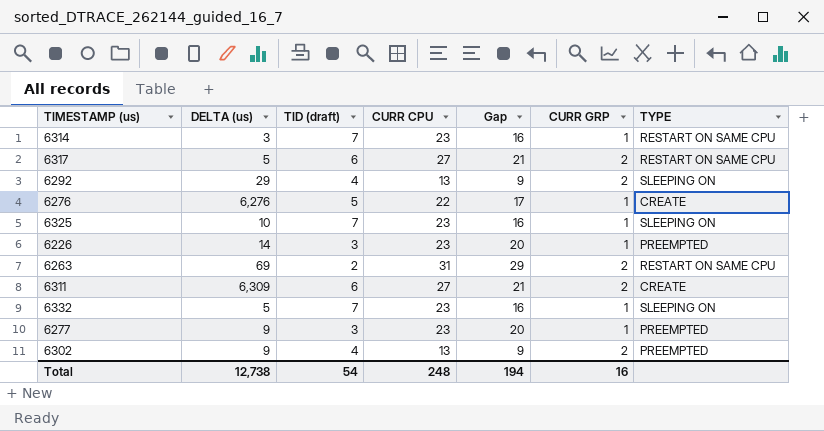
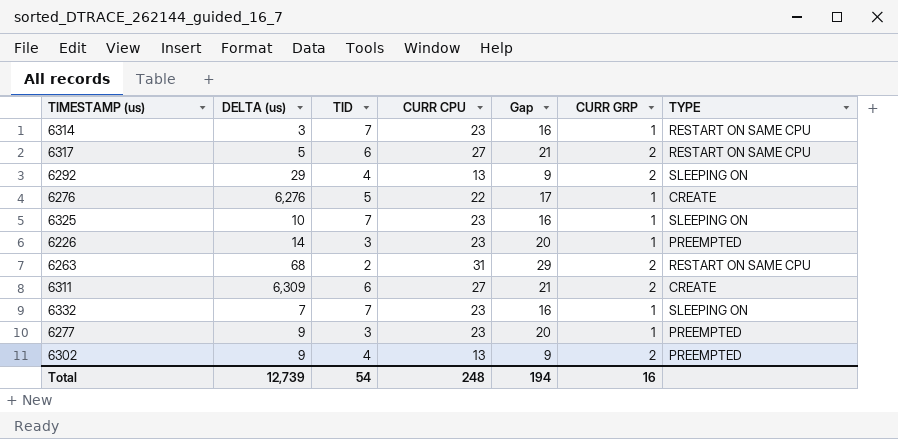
column name: TID (draft) -> TID
6263 | DELTA (us): 69 -> 68
6332 | DELTA (us): 5 -> 7
Total | DELTA (us): 12,738 -> 12,739

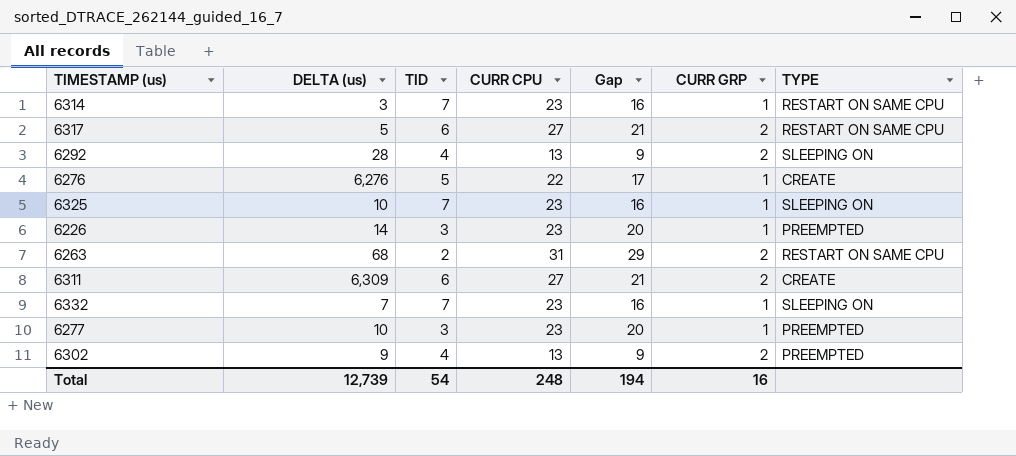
6292 | DELTA (us): 29 -> 28
6277 | DELTA (us): 9 -> 10

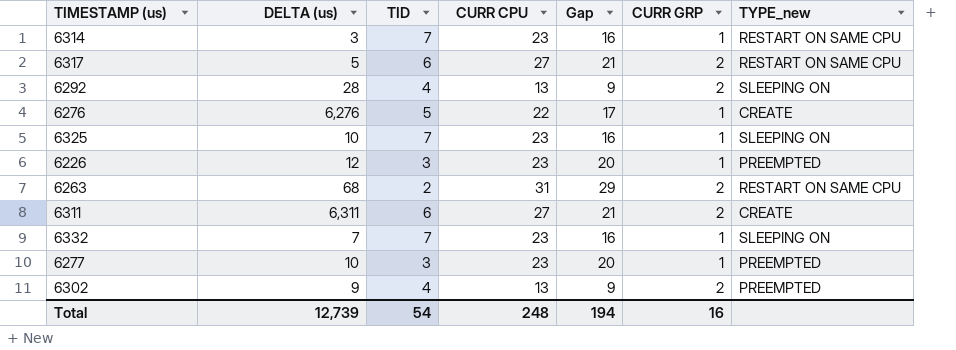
column name: TYPE -> TYPE_new
6226 | DELTA (us): 14 -> 12
6311 | DELTA (us): 6,309 -> 6,311

